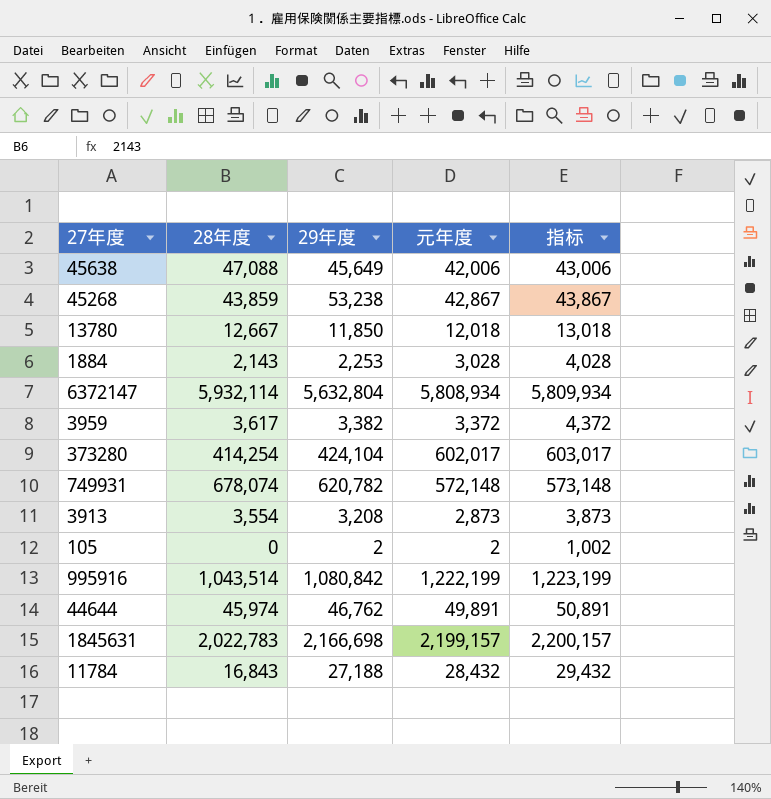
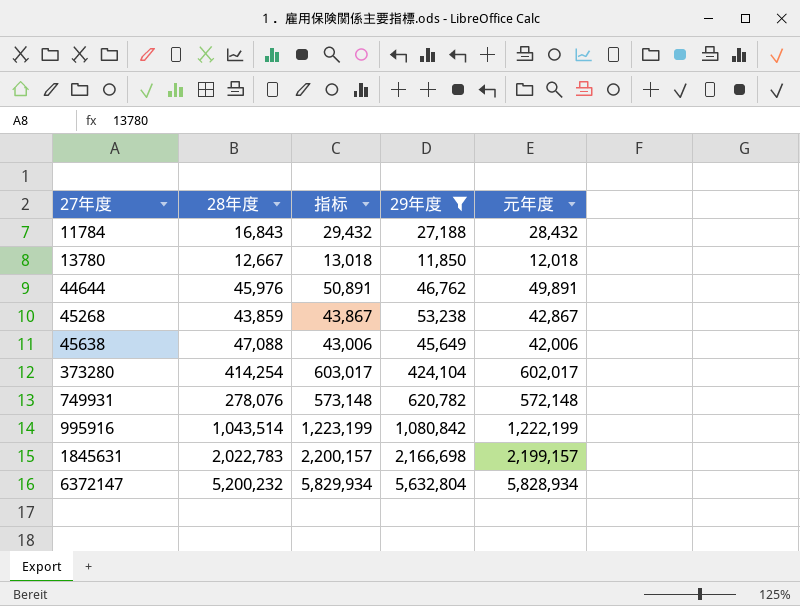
filter: none -> 29年度 >= 11,850
row order: none -> 27年度 ascending
column 指标 | position: 5 -> 3
44644 | 28年度: 45,974 -> 45,976
749931 | 28年度: 678,074 -> 278,076
6372147 | 28年度: 5,932,114 -> 5,200,232
6372147 | 指标: 5,809,934 -> 5,829,934
6372147 | 元年度: 5,808,934 -> 5,828,934

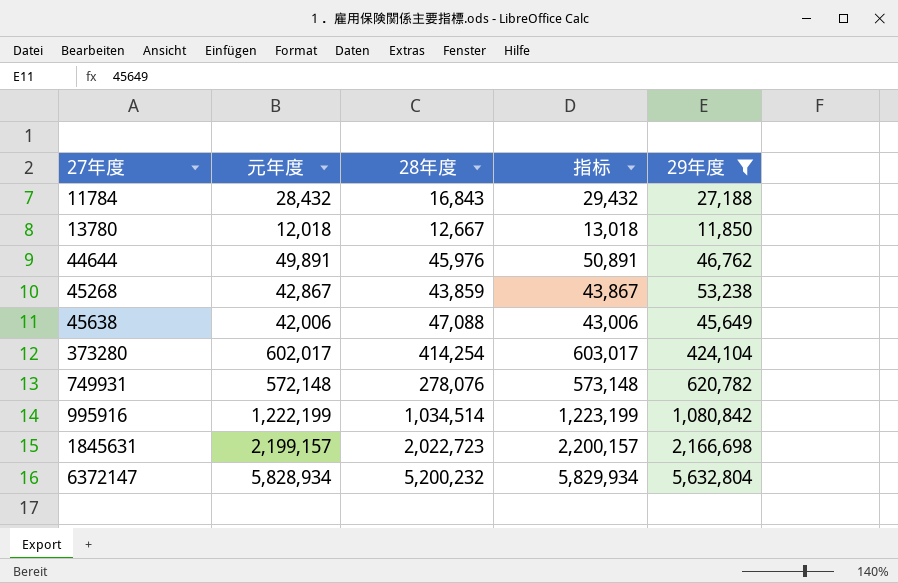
column 元年度 | position: 5 -> 2
995916 | 28年度: 1,043,514 -> 1,034,514
1845631 | 28年度: 2,022,783 -> 2,022,723

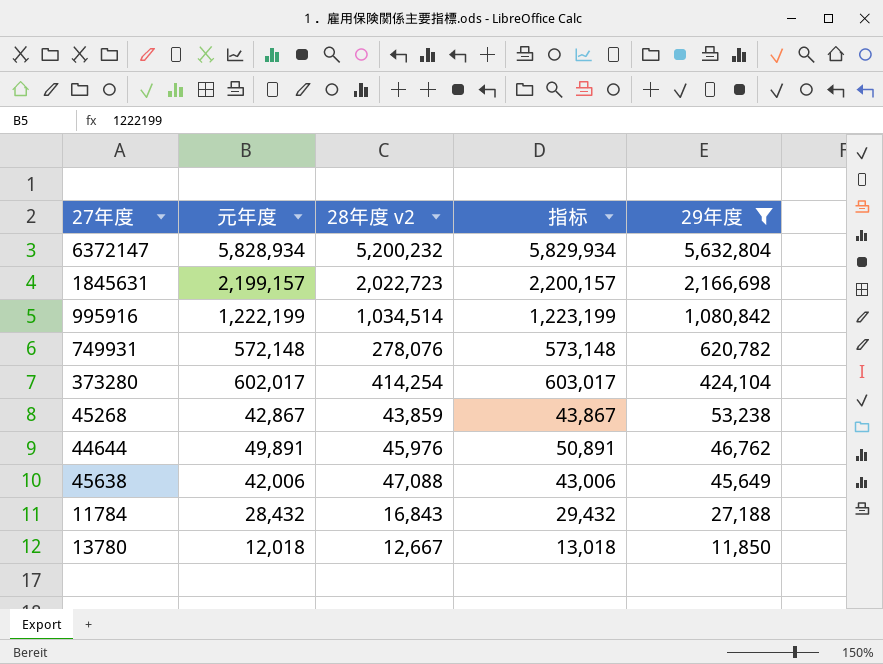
row order: 27年度 ascending -> 29年度 descending
column name: 28年度 -> 28年度 v2

